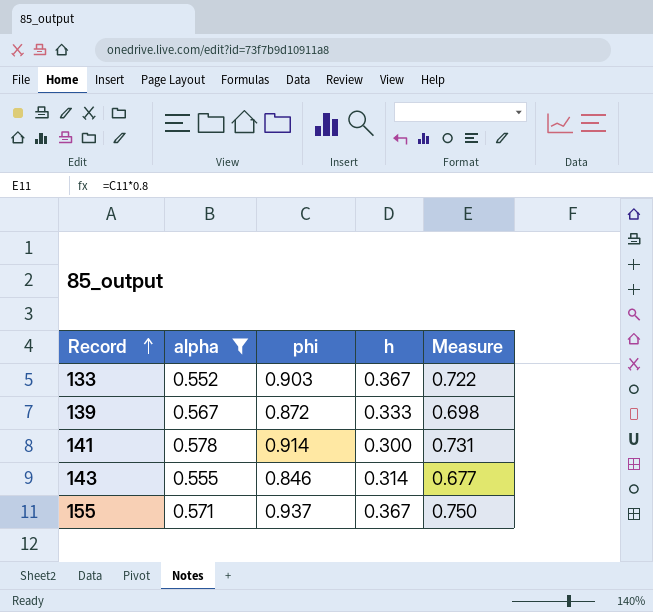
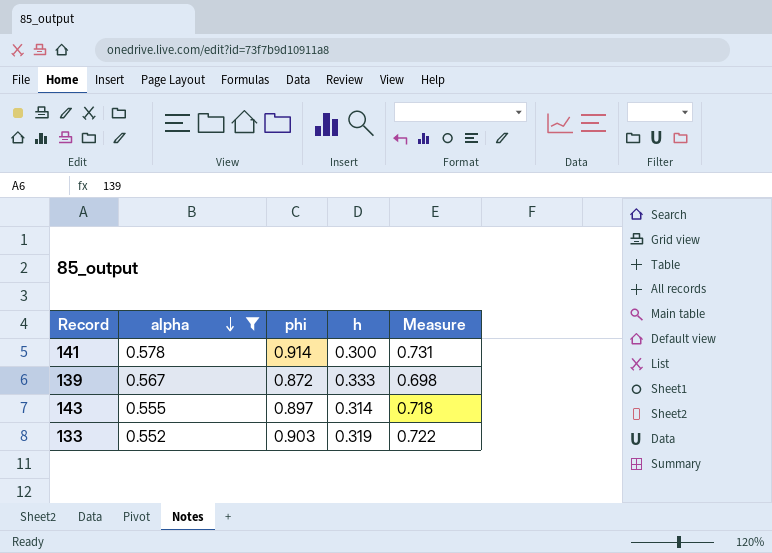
row order: Record ascending -> alpha descending
row 155: 0.571 | 0.937 | 0.367 | 0.750 -> none
143 | phi: 0.846 -> 0.897
143 | Measure: 0.677 -> 0.718
133 | h: 0.367 -> 0.319

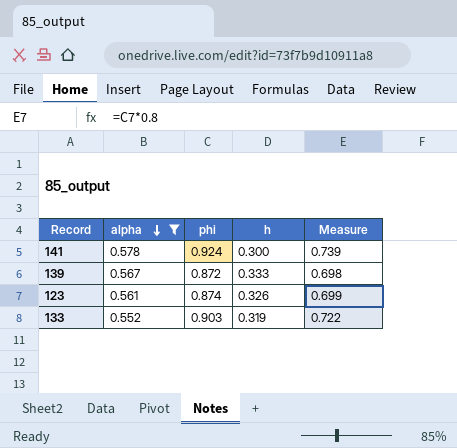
row 143: 0.555 | 0.897 | 0.314 | 0.718 -> none
141 | phi: 0.914 -> 0.924
141 | Measure: 0.731 -> 0.739
row 123: none -> 0.561 | 0.874 | 0.326 | 0.699

